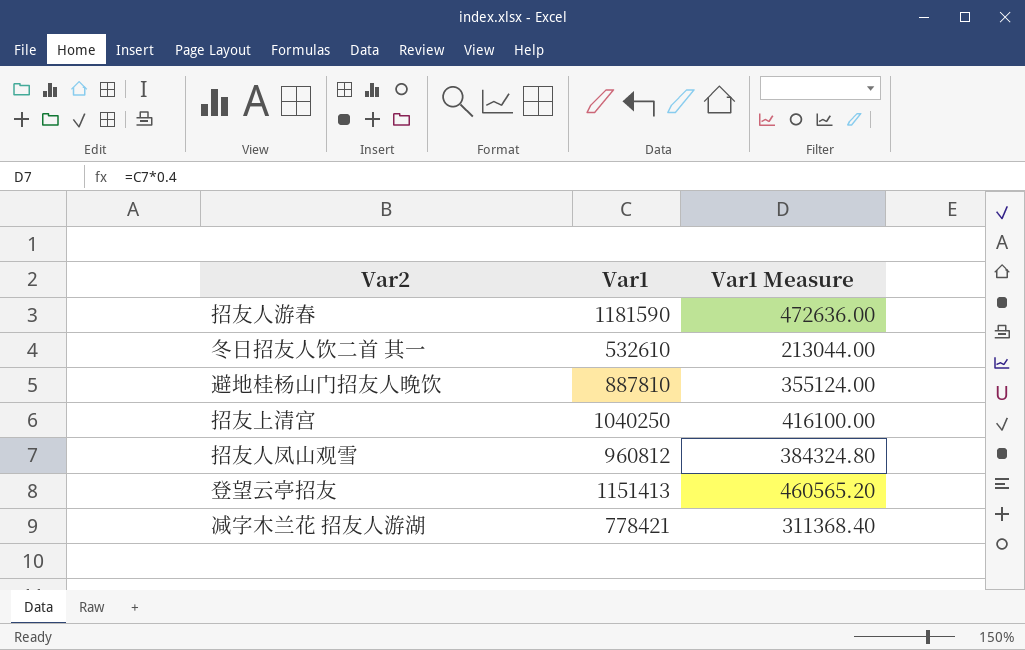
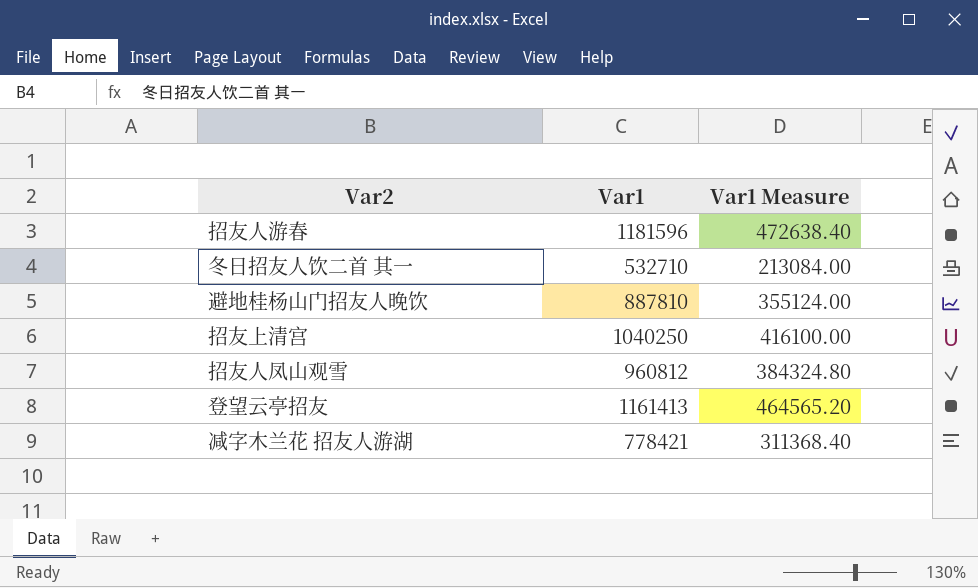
招友人游春 | Var1: 1181590 -> 1181596
招友人游春 | Var1 Measure: 472636.00 -> 472638.40
冬日招友人饮二首 其一 | Var1: 532610 -> 532710
冬日招友人饮二首 其一 | Var1 Measure: 213044.00 -> 213084.00
登望云亭招友 | Var1: 1151413 -> 1161413
登望云亭招友 | Var1 Measure: 460565.20 -> 464565.20

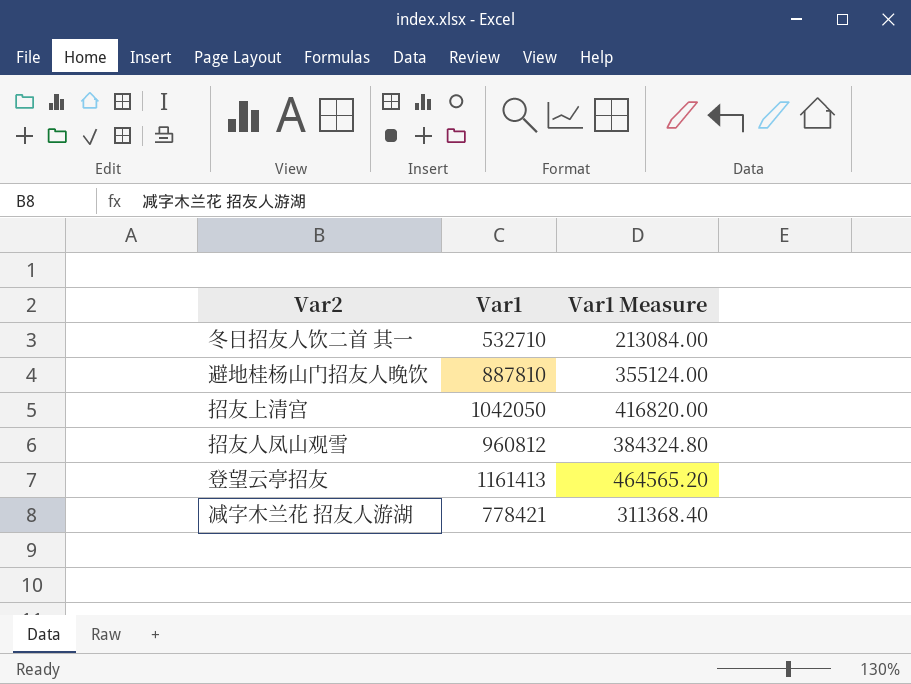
row 招友人游春: 1181596 | 472638.40 -> none
招友上清宫 | Var1: 1040250 -> 1042050
招友上清宫 | Var1 Measure: 416100.00 -> 416820.00

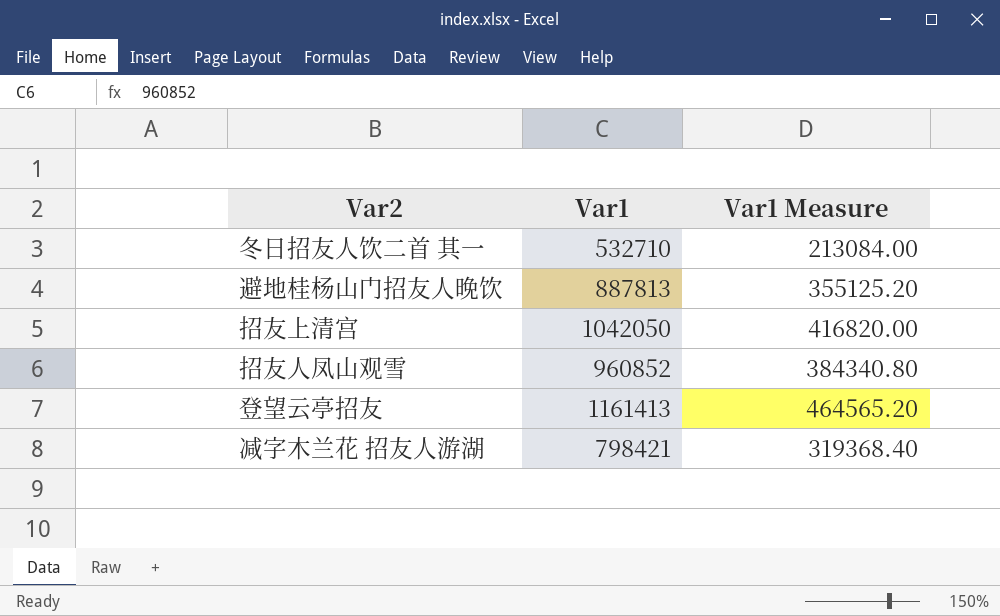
避地桂杨山门招友人晚饮 | Var1: 887810 -> 887813
避地桂杨山门招友人晚饮 | Var1 Measure: 355124.00 -> 355125.20
招友人凤山观雪 | Var1: 960812 -> 960852
招友人凤山观雪 | Var1 Measure: 384324.80 -> 384340.80
减字木兰花 招友人游湖 | Var1: 778421 -> 798421
减字木兰花 招友人游湖 | Var1 Measure: 311368.40 -> 319368.40

